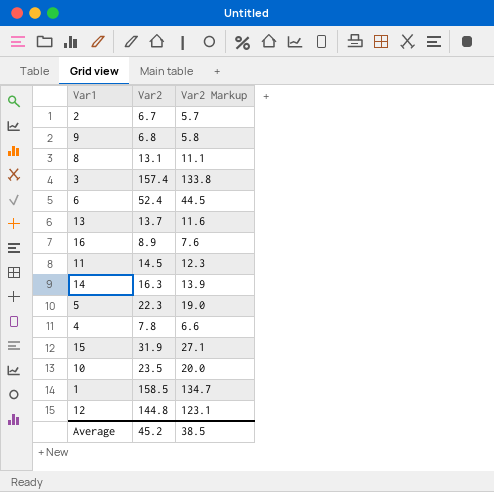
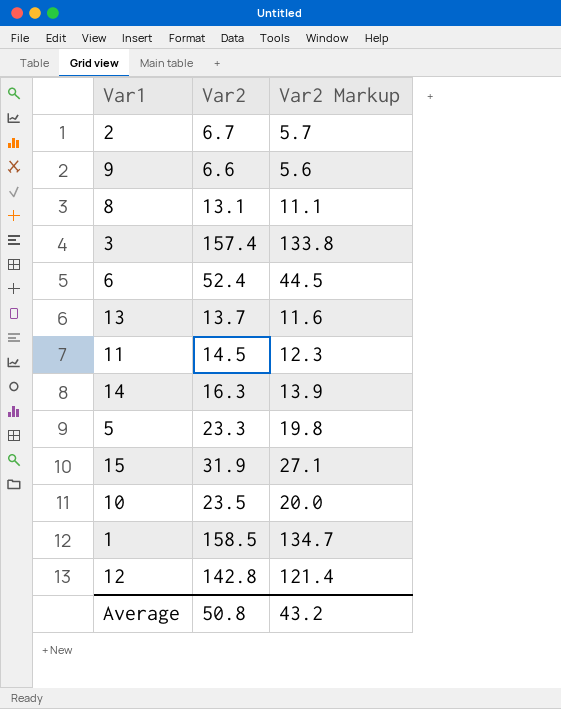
row 16: 8.9 | 7.6 -> none
row 4: 7.8 | 6.6 -> none
9 | Var2: 6.8 -> 6.6
9 | Var2 Markup: 5.8 -> 5.6
5 | Var2: 22.3 -> 23.3
5 | Var2 Markup: 19.0 -> 19.8
12 | Var2: 144.8 -> 142.8
12 | Var2 Markup: 123.1 -> 121.4
Average | Var2: 45.2 -> 50.8
Average | Var2 Markup: 38.5 -> 43.2

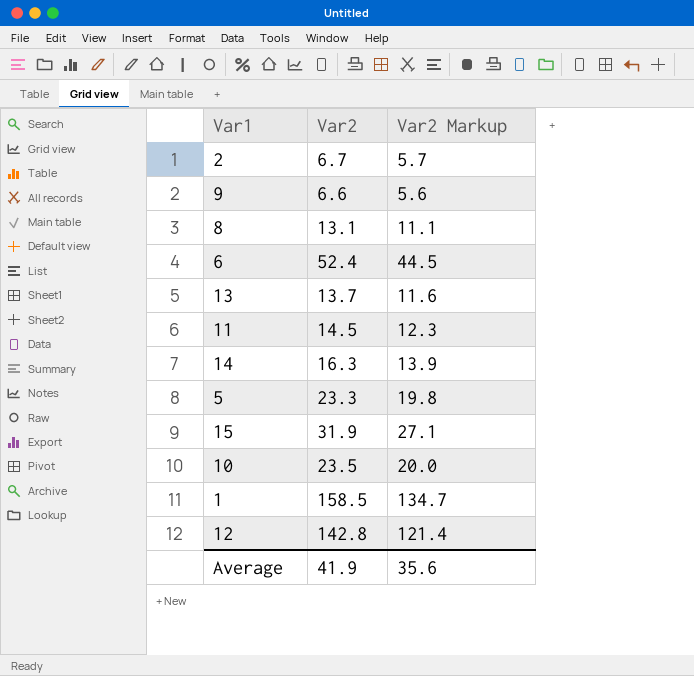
row 3: 157.4 | 133.8 -> none
Average | Var2: 50.8 -> 41.9
Average | Var2 Markup: 43.2 -> 35.6

